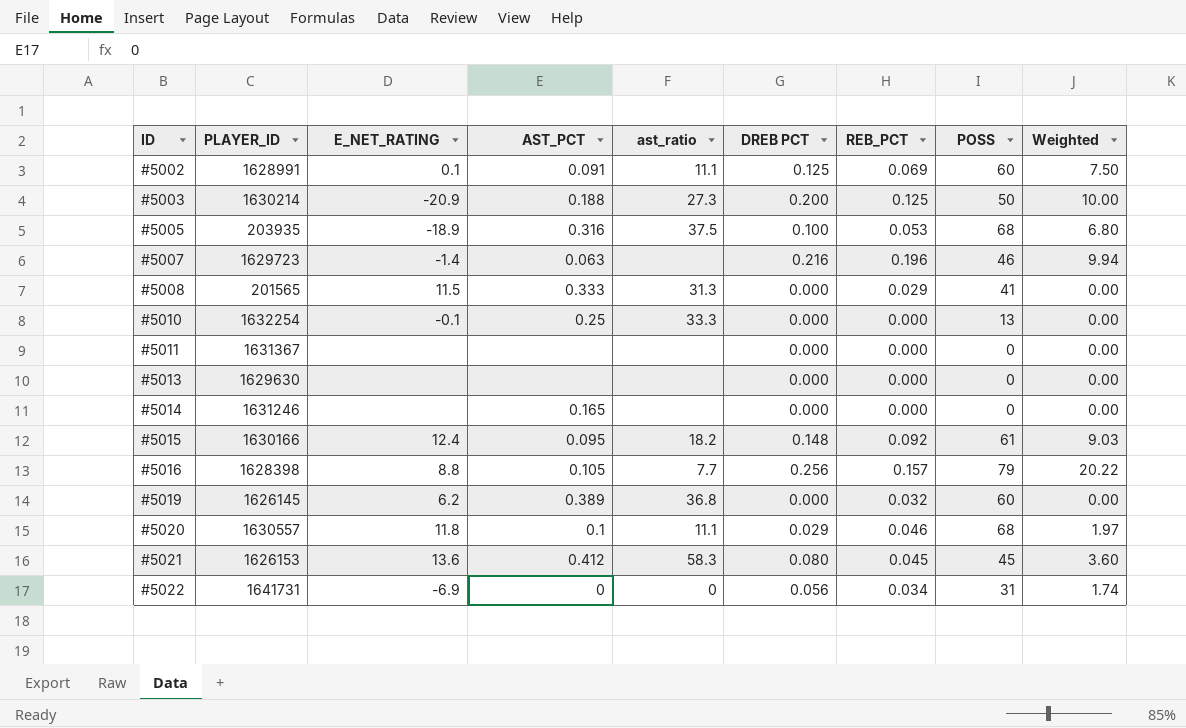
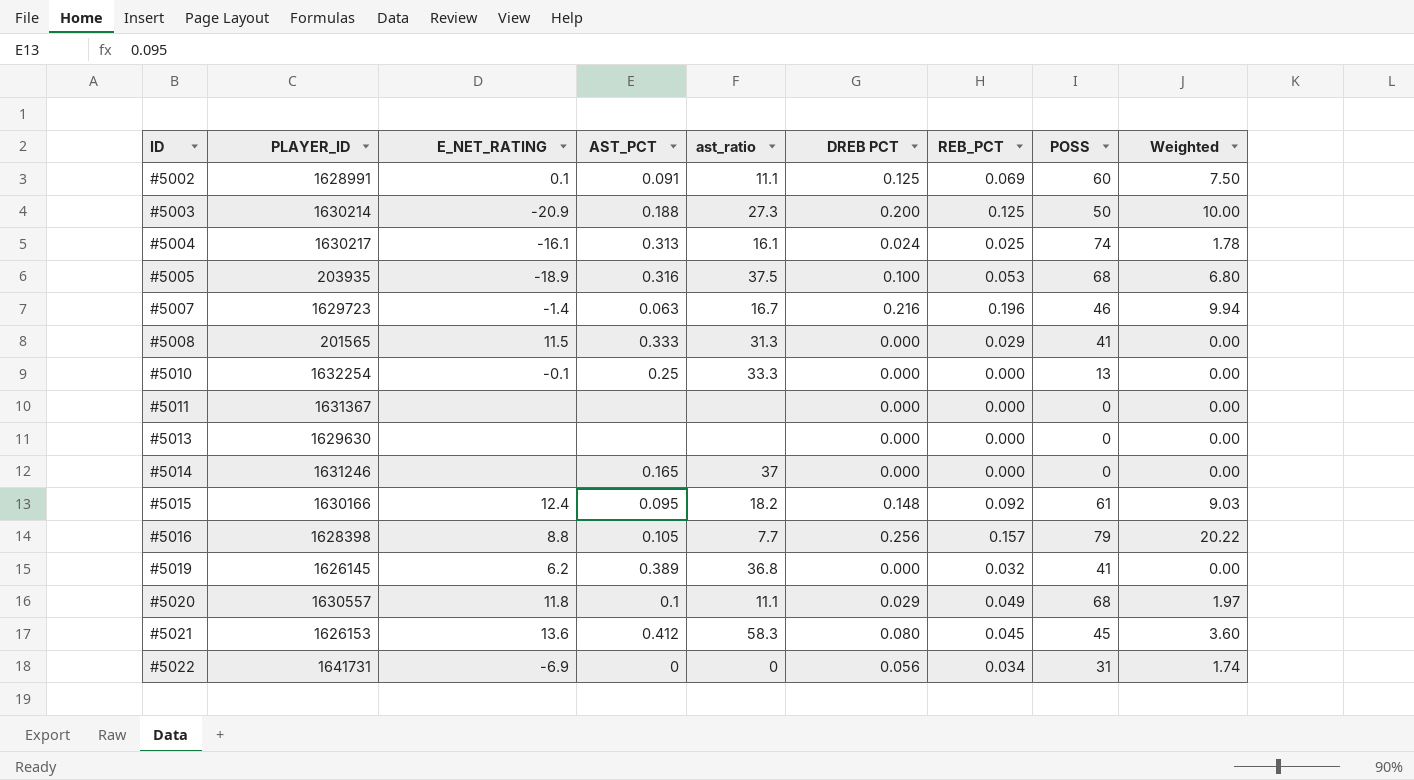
row #5004: none -> 1630217 | -16.1 | 0.313 | 16.1 | 0.024 | 0.025 | 74 | 1.78
#5007 | ast_ratio: none -> 16.7
#5014 | ast_ratio: none -> 37
#5019 | POSS: 60 -> 41
#5020 | REB_PCT: 0.046 -> 0.049

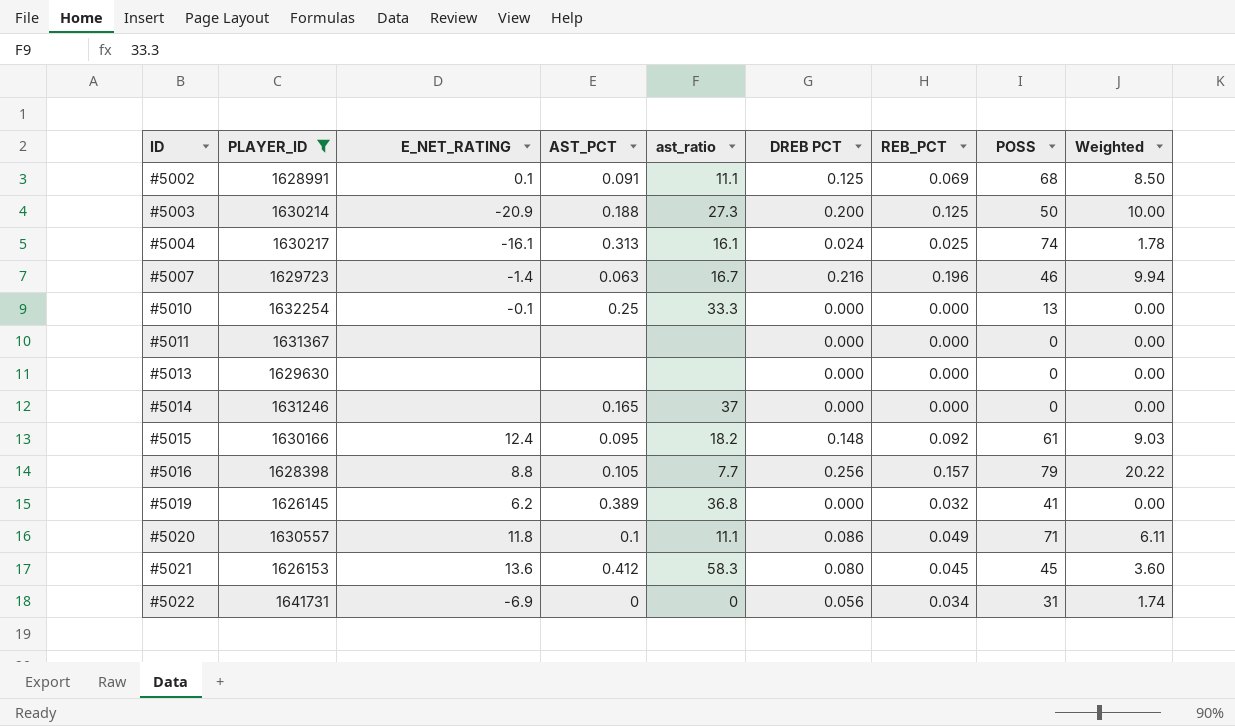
filter: none -> PLAYER_ID >= 1626145
#5002 | POSS: 60 -> 68
#5002 | Weighted: 7.50 -> 8.50
#5020 | DREB PCT: 0.029 -> 0.086
#5020 | POSS: 68 -> 71
#5020 | Weighted: 1.97 -> 6.11

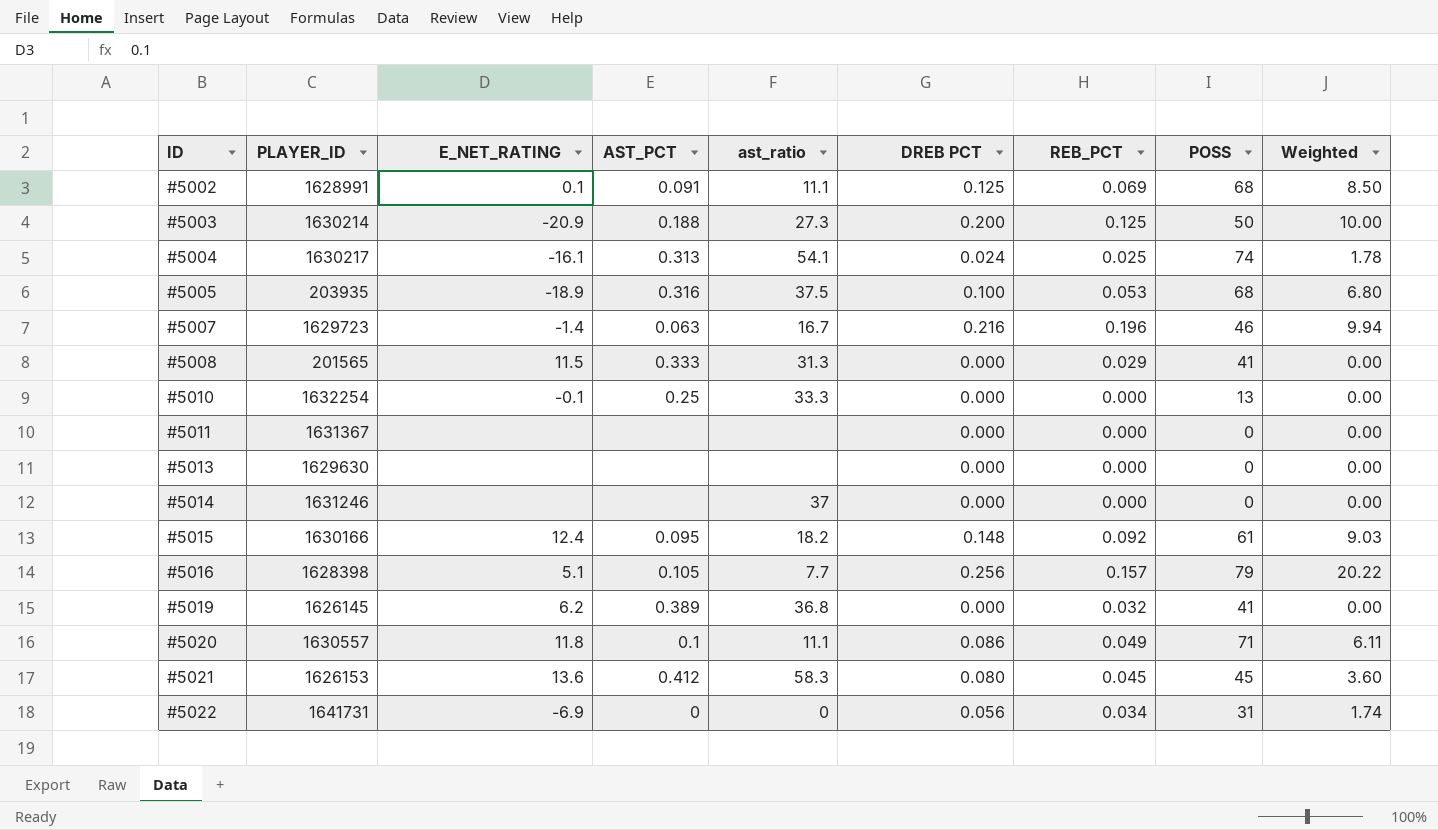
filter: PLAYER_ID >= 1626145 -> none
#5004 | ast_ratio: 16.1 -> 54.1
#5014 | AST_PCT: 0.165 -> none
#5016 | E_NET_RATING: 8.8 -> 5.1

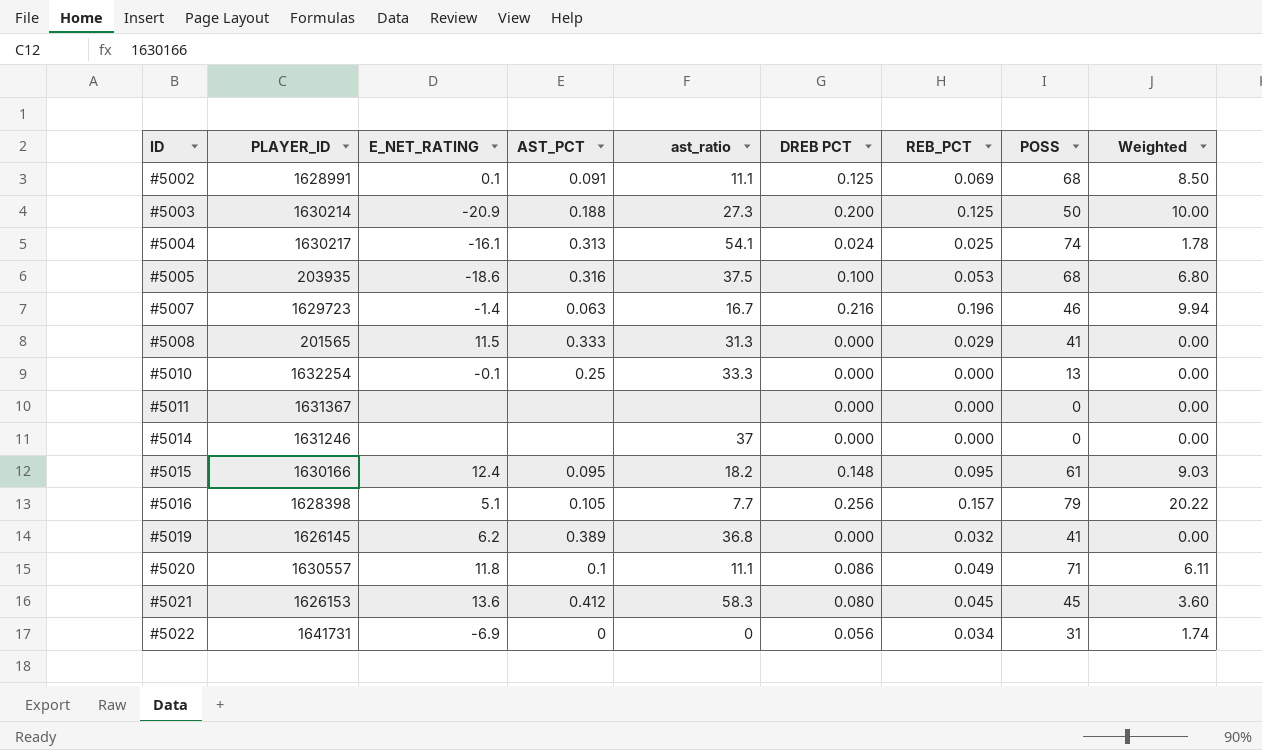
row #5013: 1629630 | none | none | none | 0.000 | 0.000 | 0 | 0.00 -> none
#5005 | E_NET_RATING: -18.9 -> -18.6
#5015 | REB_PCT: 0.092 -> 0.095

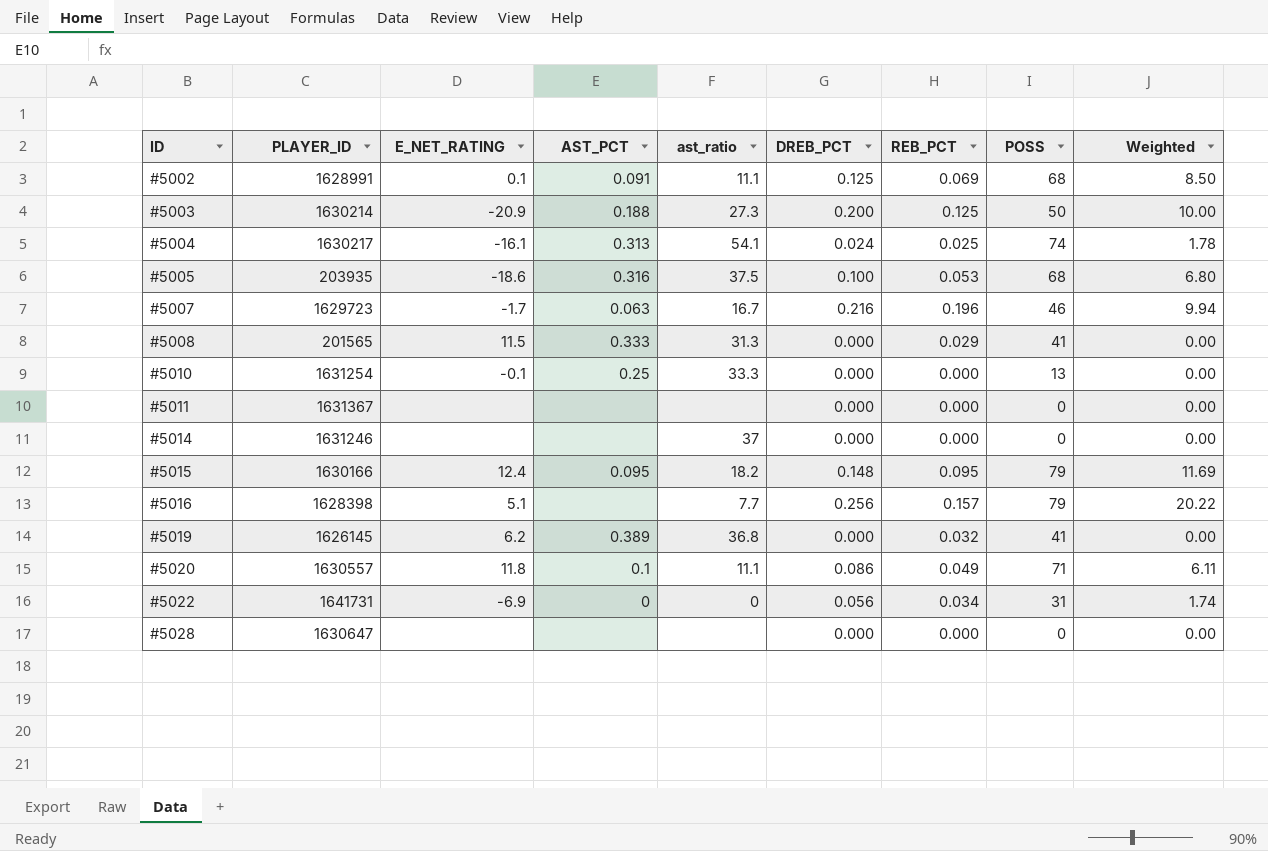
column name: DREB PCT -> DREB_PCT
row #5021: 1626153 | 13.6 | 0.412 | 58.3 | 0.080 | 0.045 | 45 | 3.60 -> none
#5007 | E_NET_RATING: -1.4 -> -1.7
#5010 | PLAYER_ID: 1632254 -> 1631254
#5015 | POSS: 61 -> 79
#5015 | Weighted: 9.03 -> 11.69
#5016 | AST_PCT: 0.105 -> none
row #5028: none -> 1630647 | none | none | none | 0.000 | 0.000 | 0 | 0.00

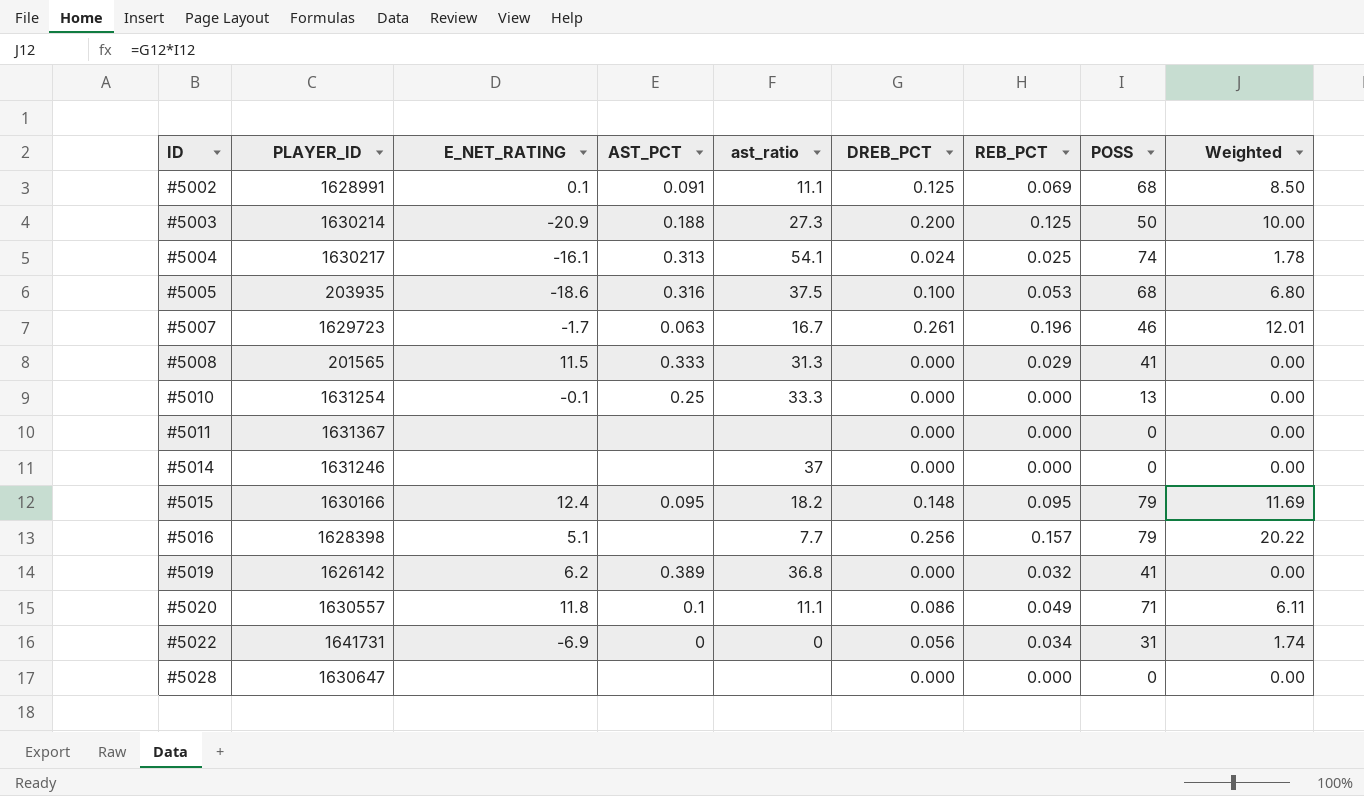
#5007 | DREB_PCT: 0.216 -> 0.261
#5007 | Weighted: 9.94 -> 12.01
#5019 | PLAYER_ID: 1626145 -> 1626142

